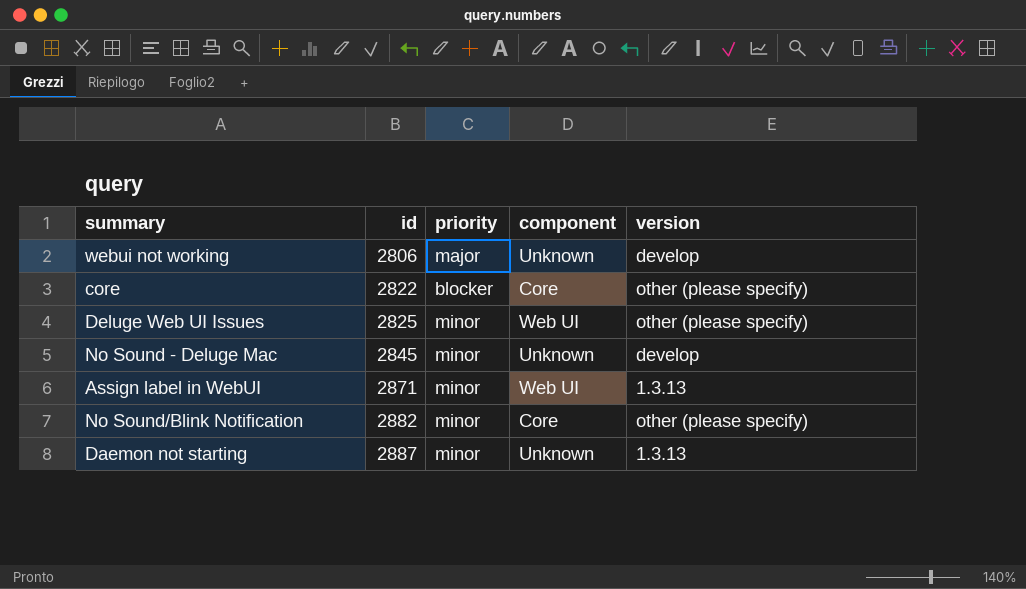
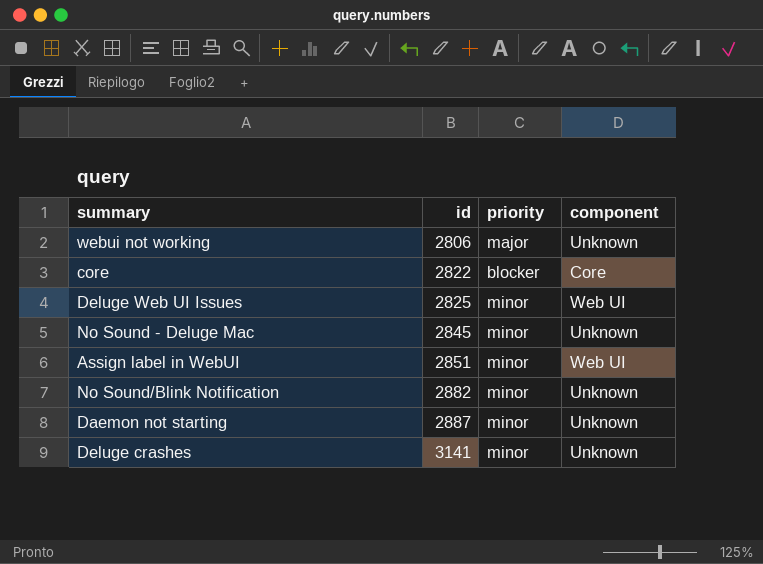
column version | position: 5 -> none
Assign label in WebUI | id: 2871 -> 2851
No Sound/Blink Notification | component: Core -> Unknown
row Deluge crashes: none -> 3141 | minor | Unknown

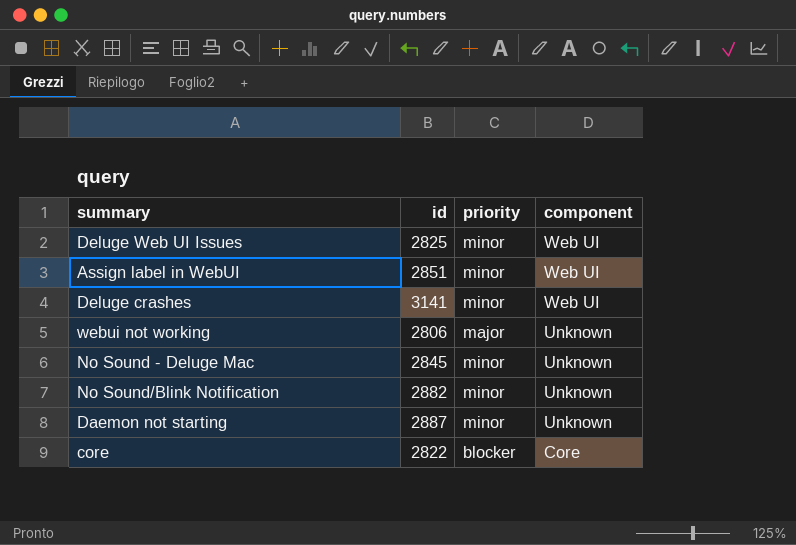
row order: id ascending -> component descending
Deluge crashes | component: Unknown -> Web UI

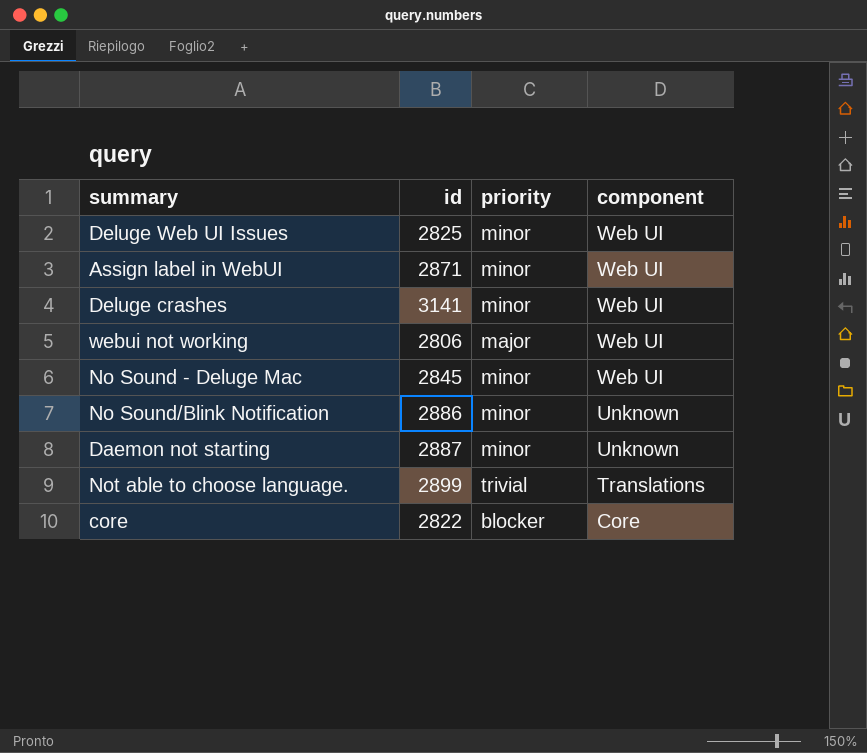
Assign label in WebUI | id: 2851 -> 2871
webui not working | component: Unknown -> Web UI
No Sound - Deluge Mac | component: Unknown -> Web UI
No Sound/Blink Notification | id: 2882 -> 2886
row Not able to choose language.: none -> 2899 | trivial | Translations

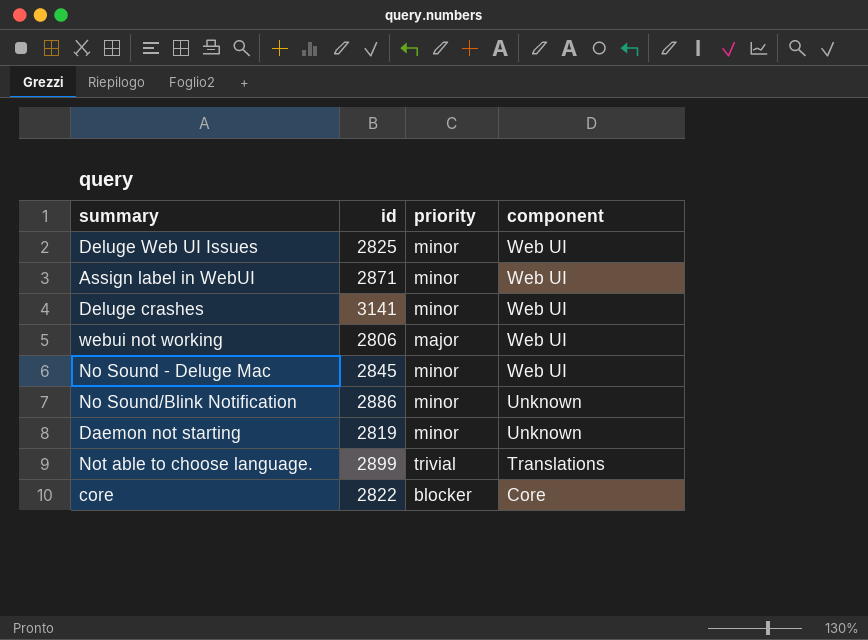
Daemon not starting | id: 2887 -> 2819

